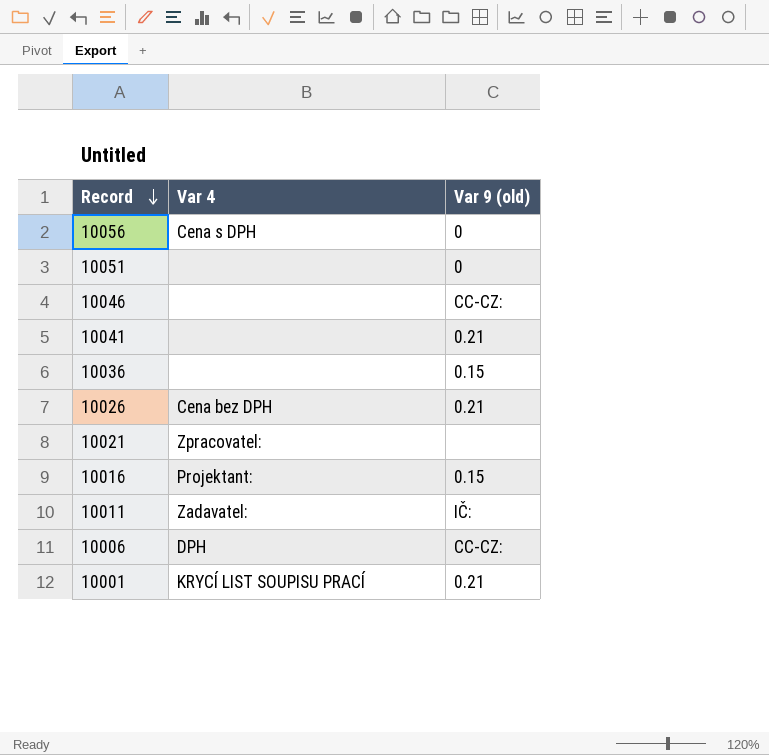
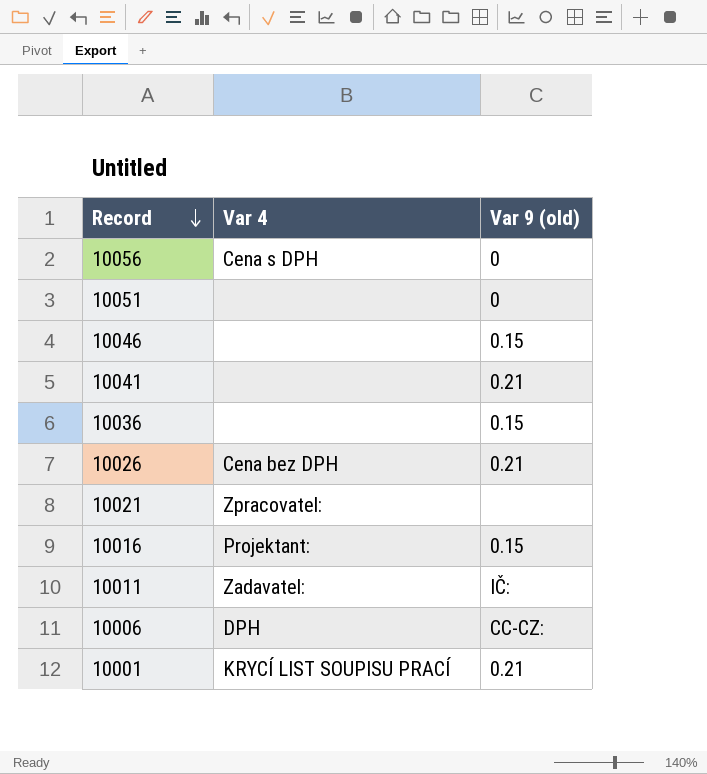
10046 | Var 9 (old): CC-CZ: -> 0.15

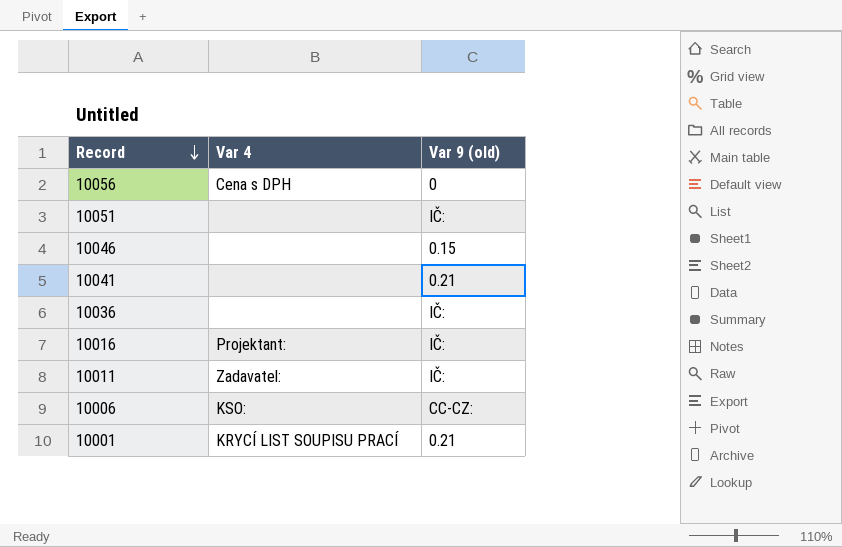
row 10026: Cena bez DPH | 0.21 -> none
row 10021: Zpracovatel: | none -> none
10051 | Var 9 (old): 0 -> IČ:
10036 | Var 9 (old): 0.15 -> IČ:
10016 | Var 9 (old): 0.15 -> IČ:
10006 | Var 4: DPH -> KSO:

